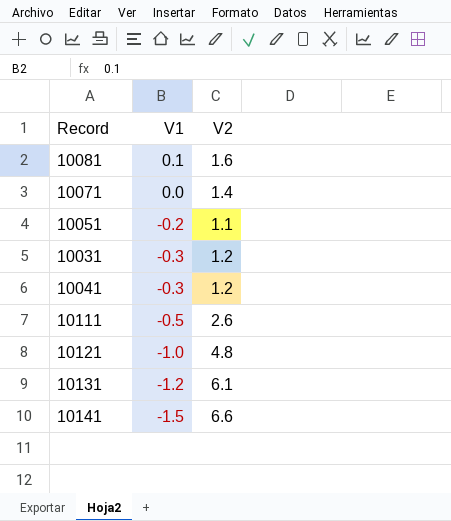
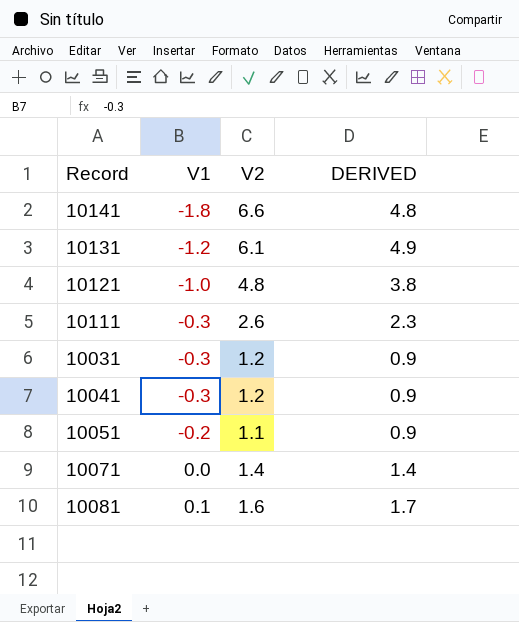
row order: V1 descending -> V1 ascending
column DERIVED | formula: none -> [V1] + [V2]
10141 | V1: -1.5 -> -1.8
10111 | V1: -0.5 -> -0.3

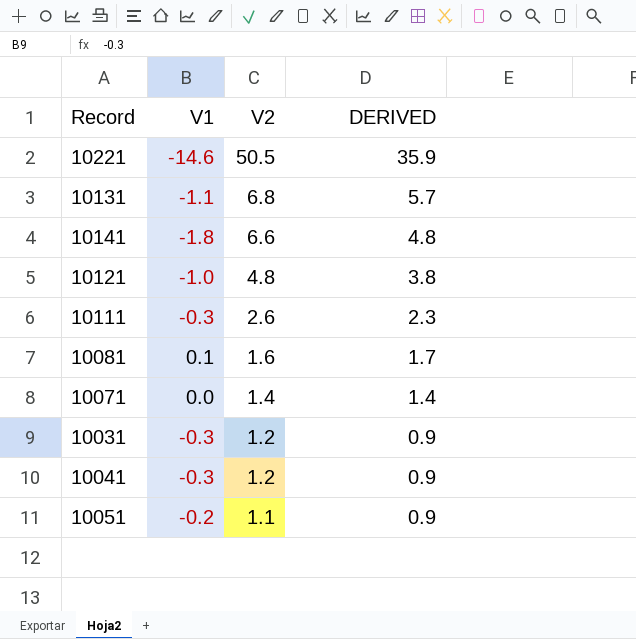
row order: V1 ascending -> V2 descending
row 10221: none -> -14.6 | 50.5 | 35.9
10131 | V1: -1.2 -> -1.1
10131 | V2: 6.1 -> 6.8
10131 | DERIVED: 4.9 -> 5.7

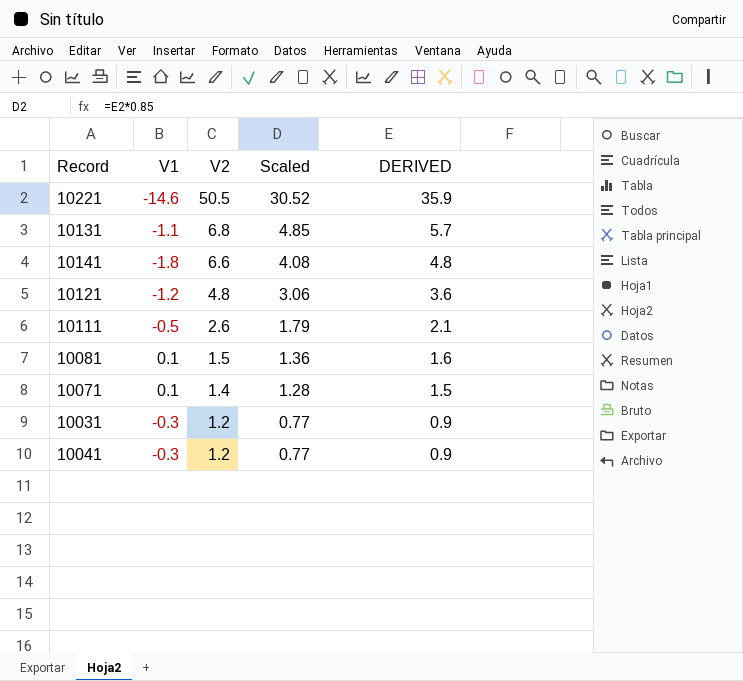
column Scaled | formula: none -> [DERIVED] * 0.85
row 10051: -0.2 | 1.1 | 0.9 -> none
10121 | V1: -1.0 -> -1.2
10121 | DERIVED: 3.8 -> 3.6
10111 | V1: -0.3 -> -0.5
10111 | DERIVED: 2.3 -> 2.1
10081 | V2: 1.6 -> 1.5
10081 | DERIVED: 1.7 -> 1.6
10071 | V1: 0.0 -> 0.1
10071 | DERIVED: 1.4 -> 1.5

